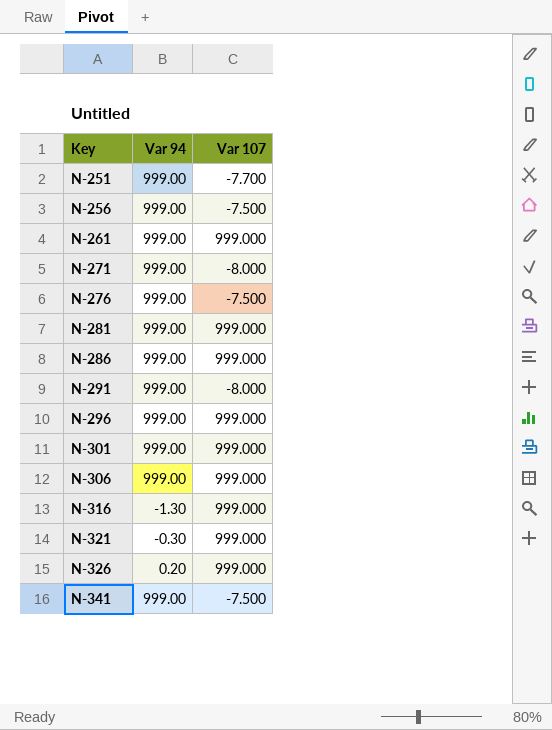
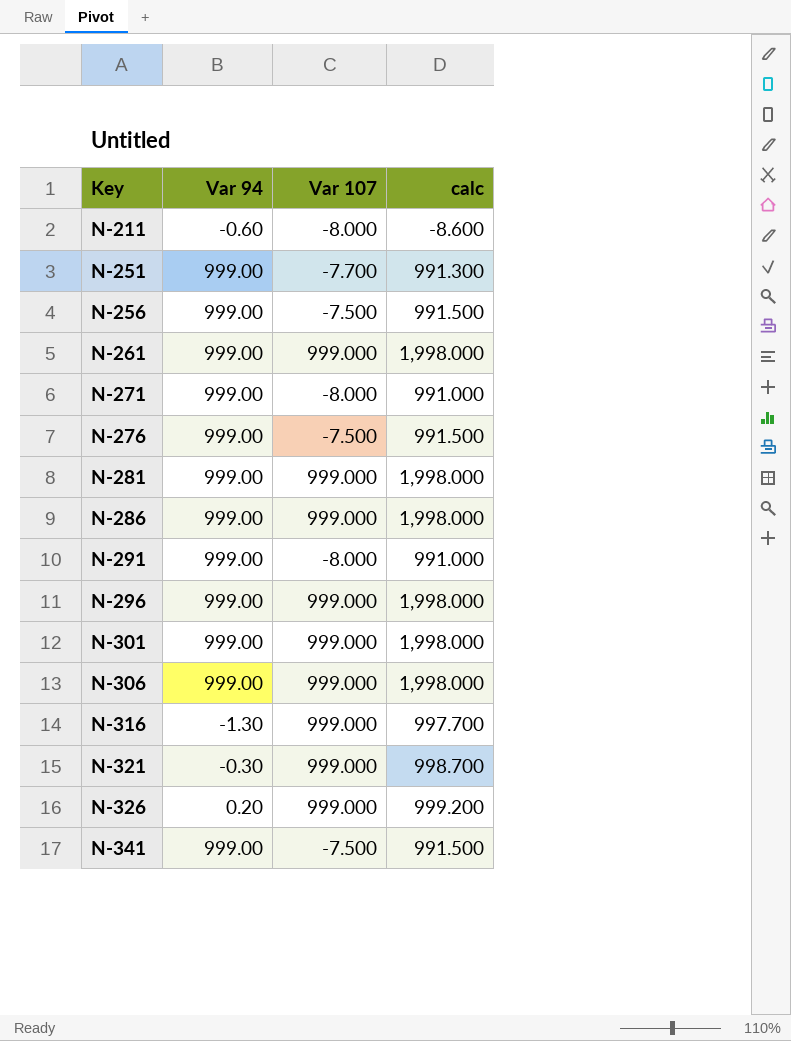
column calc | formula: none -> [Var 94] + [Var 107]
row N-211: none -> -0.60 | -8.000 | -8.600

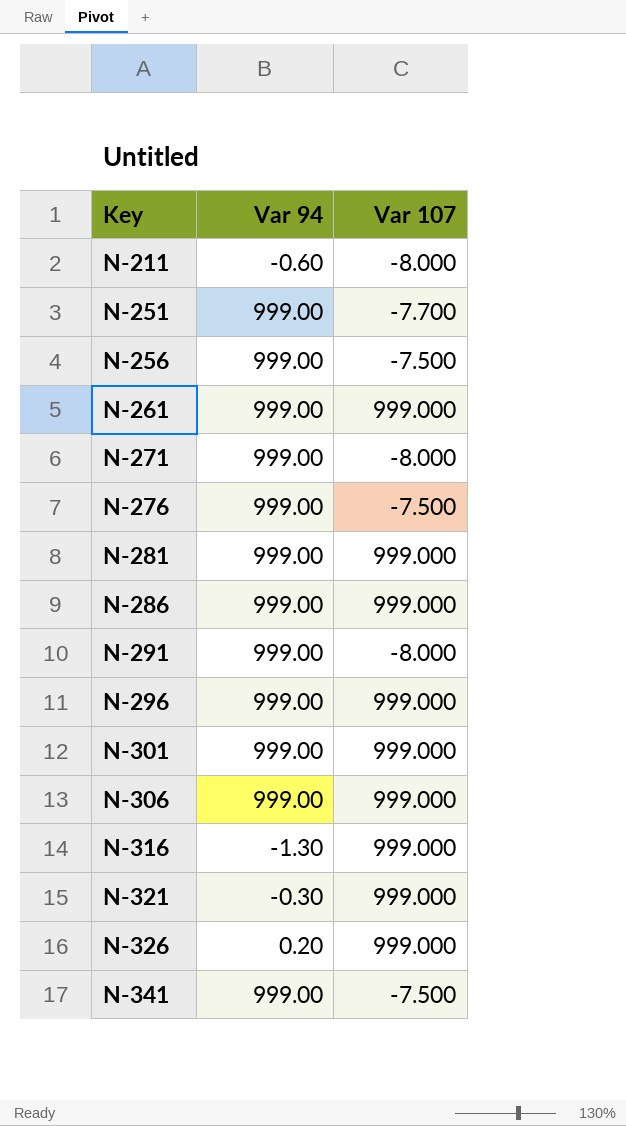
column calc | formula: [Var 94] + [Var 107] -> none

